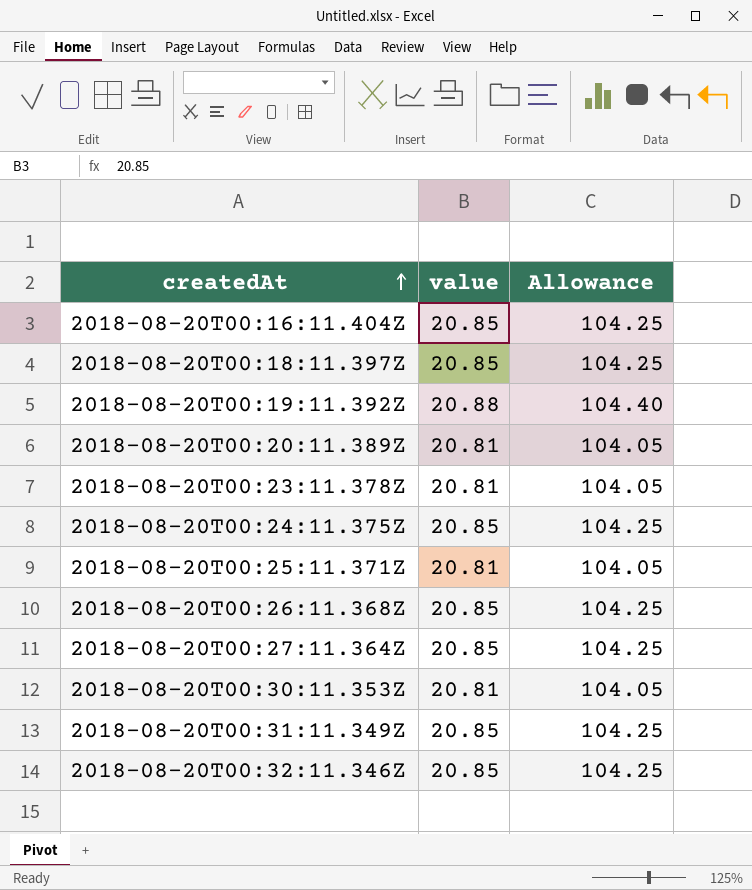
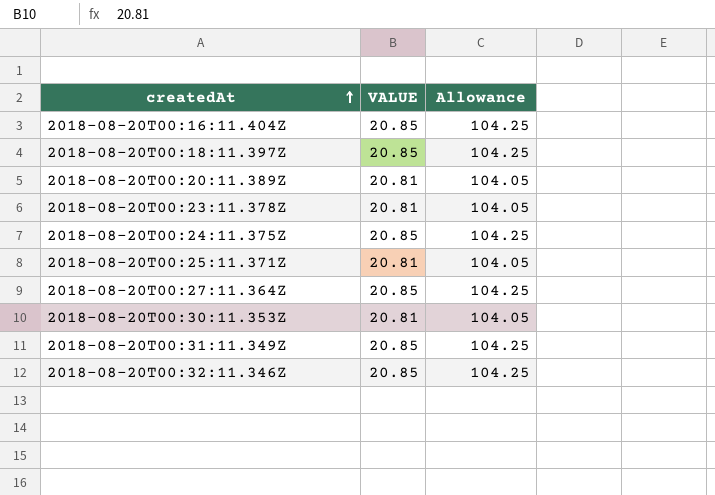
column name: value -> VALUE
row 2018-08-20T00:19:11.392Z: 20.88 | 104.40 -> none
row 2018-08-20T00:26:11.368Z: 20.85 | 104.25 -> none

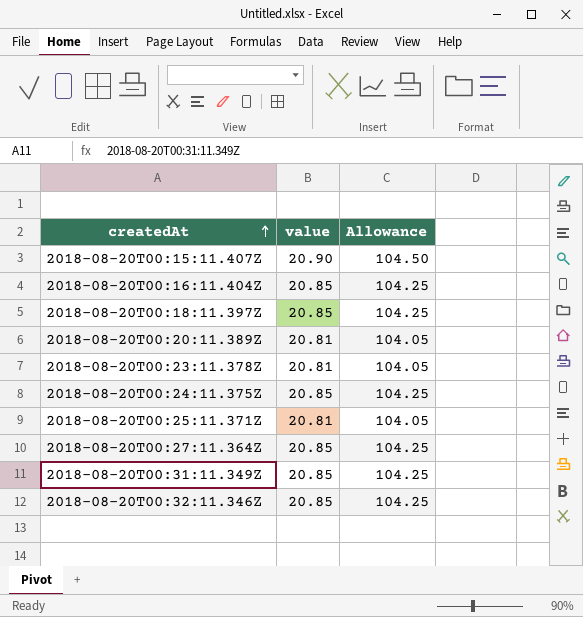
column name: VALUE -> value
row 2018-08-20T00:30:11.353Z: 20.81 | 104.05 -> none
row 2018-08-20T00:15:11.407Z: none -> 20.90 | 104.50

